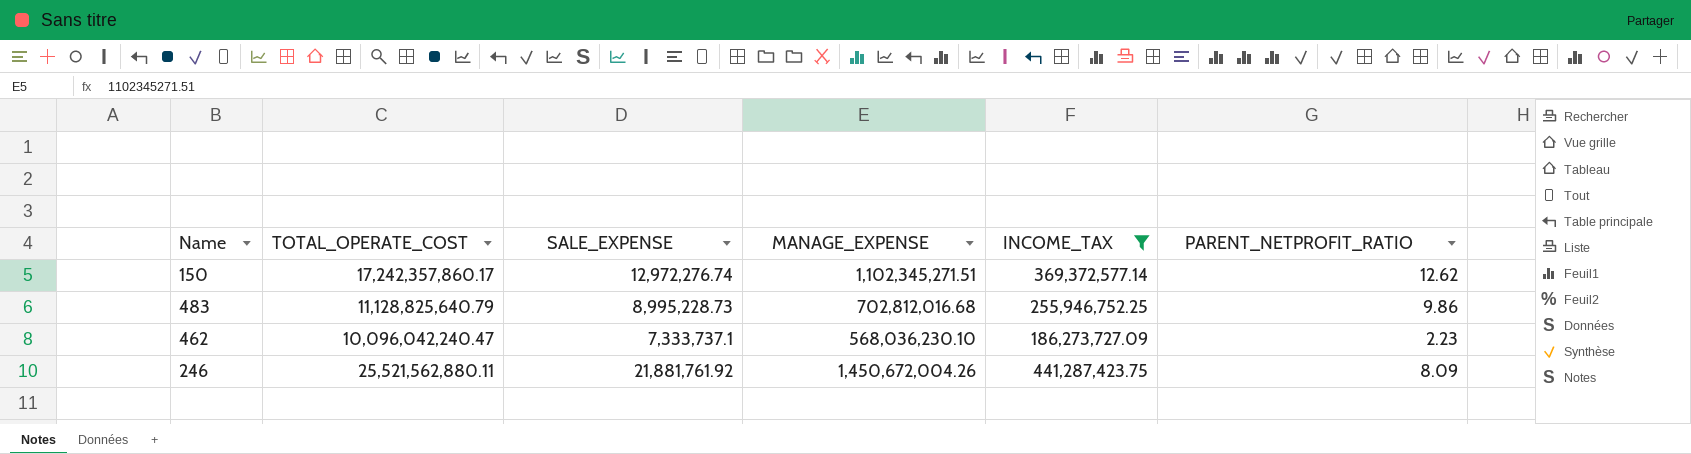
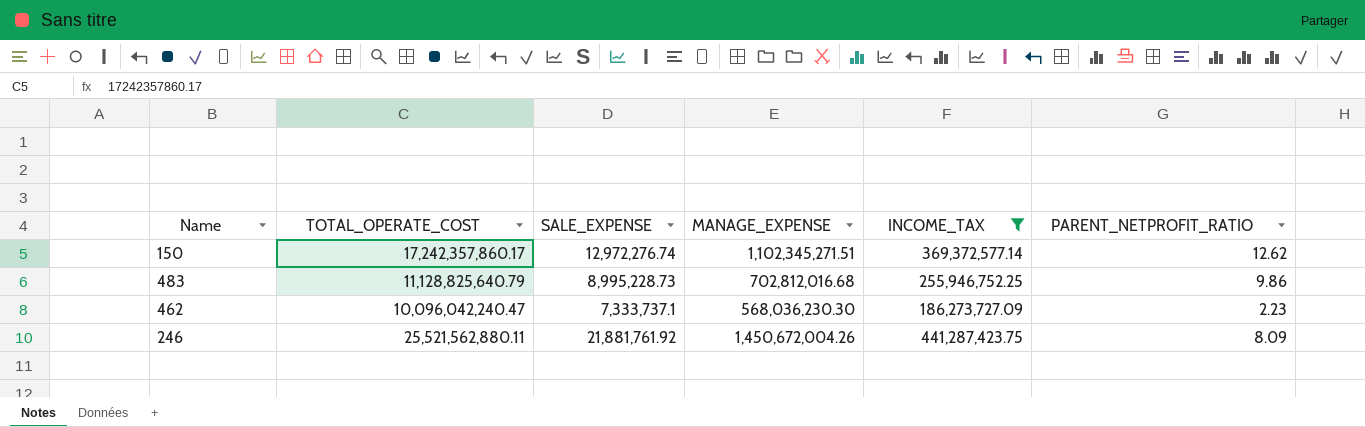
462 | MANAGE_EXPENSE: 568,036,230.10 -> 568,036,230.30

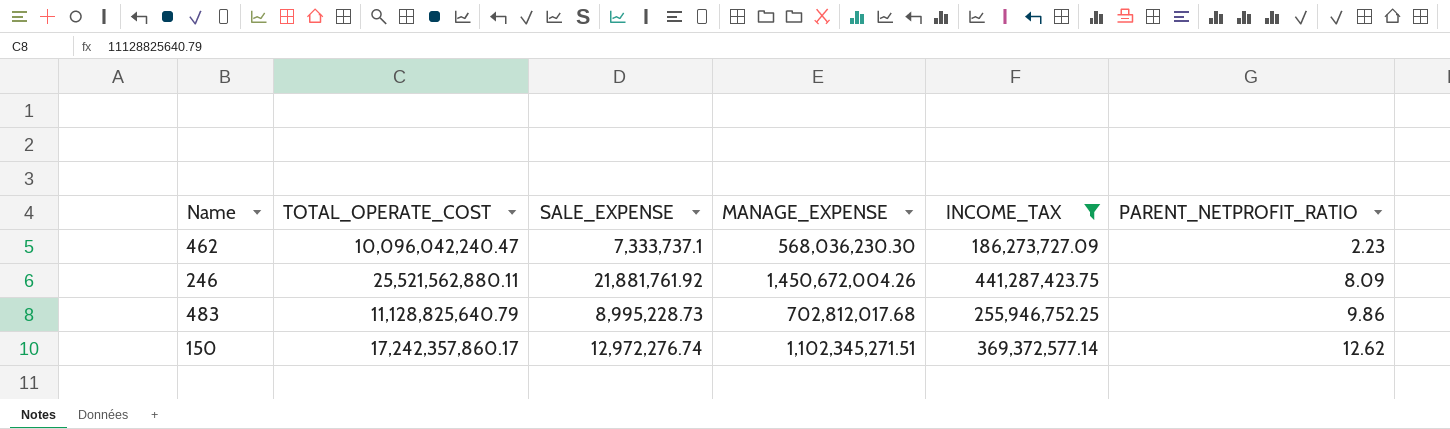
row order: none -> PARENT_NETPROFIT_RATIO ascending
483 | MANAGE_EXPENSE: 702,812,016.68 -> 702,812,017.68

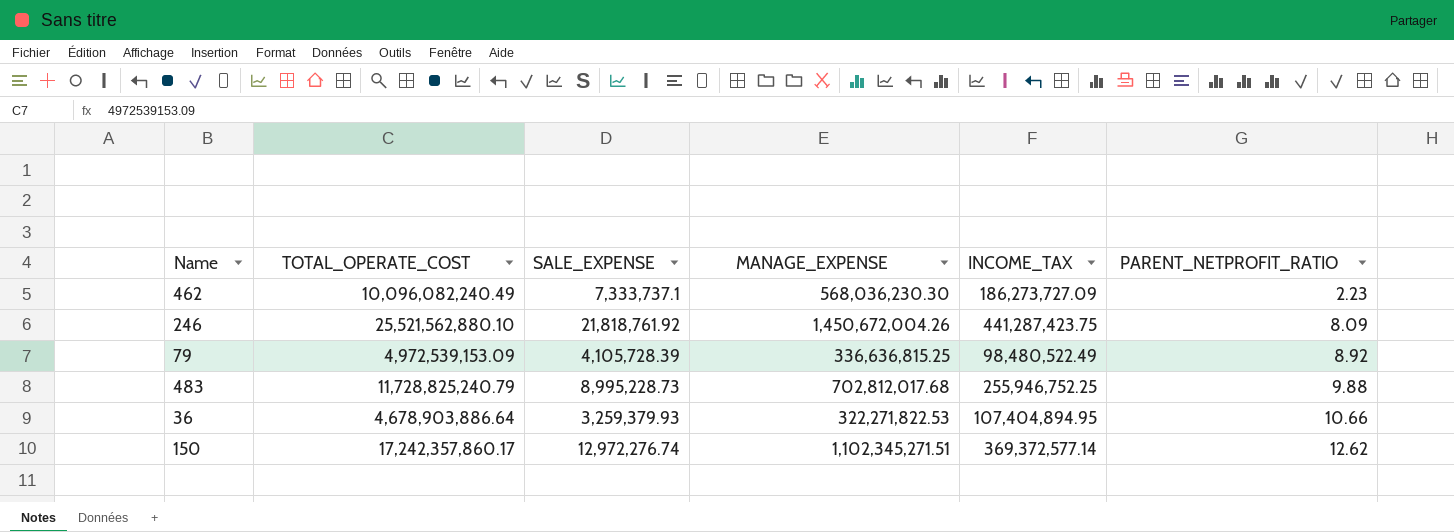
filter: INCOME_TAX >= 186,273,727.09 -> none
462 | TOTAL_OPERATE_COST: 10,096,042,240.47 -> 10,096,082,240.49
246 | TOTAL_OPERATE_COST: 25,521,562,880.11 -> 25,521,562,880.10
246 | SALE_EXPENSE: 21,881,761.92 -> 21,818,761.92
483 | TOTAL_OPERATE_COST: 11,128,825,640.79 -> 11,728,825,240.79
483 | PARENT_NETPROFIT_RATIO: 9.86 -> 9.88

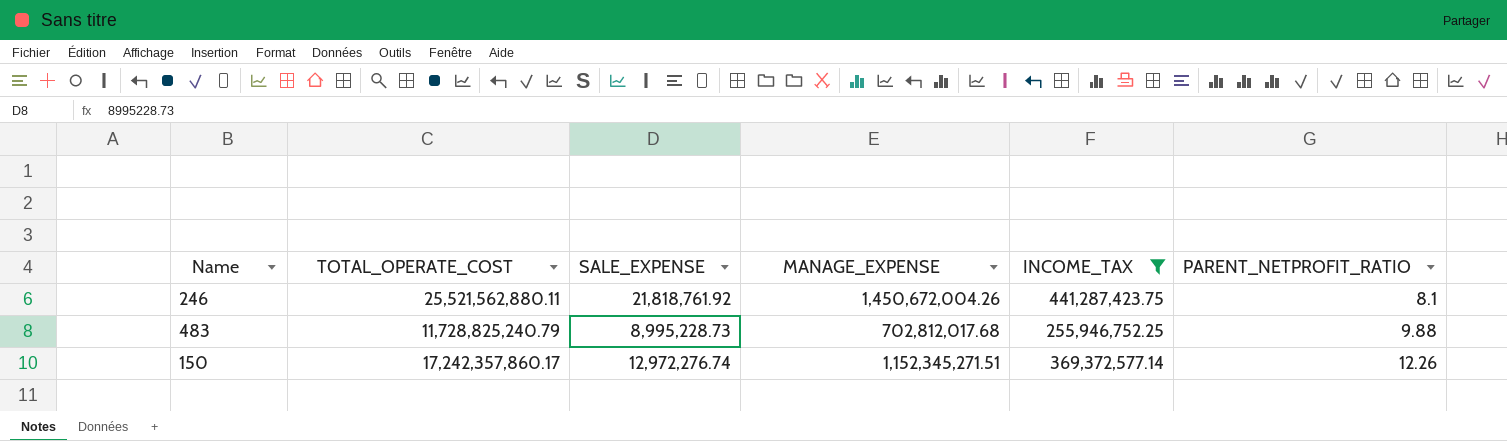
filter: none -> INCOME_TAX >= 255,946,752.25
246 | TOTAL_OPERATE_COST: 25,521,562,880.10 -> 25,521,562,880.11
246 | PARENT_NETPROFIT_RATIO: 8.09 -> 8.1
150 | MANAGE_EXPENSE: 1,102,345,271.51 -> 1,152,345,271.51
150 | PARENT_NETPROFIT_RATIO: 12.62 -> 12.26

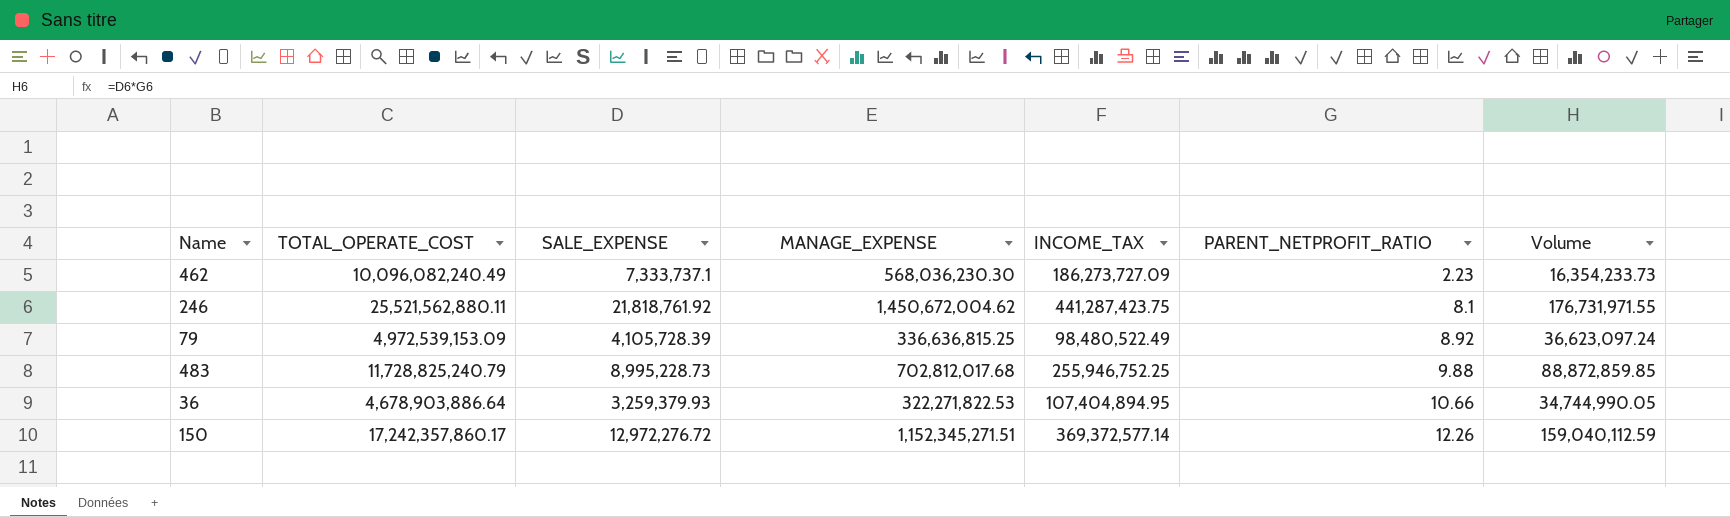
filter: INCOME_TAX >= 255,946,752.25 -> none
column Volume | formula: none -> [SALE_EXPENSE] * [PARENT_NETPROFIT_RATIO]
246 | MANAGE_EXPENSE: 1,450,672,004.26 -> 1,450,672,004.62
150 | SALE_EXPENSE: 12,972,276.74 -> 12,972,276.72

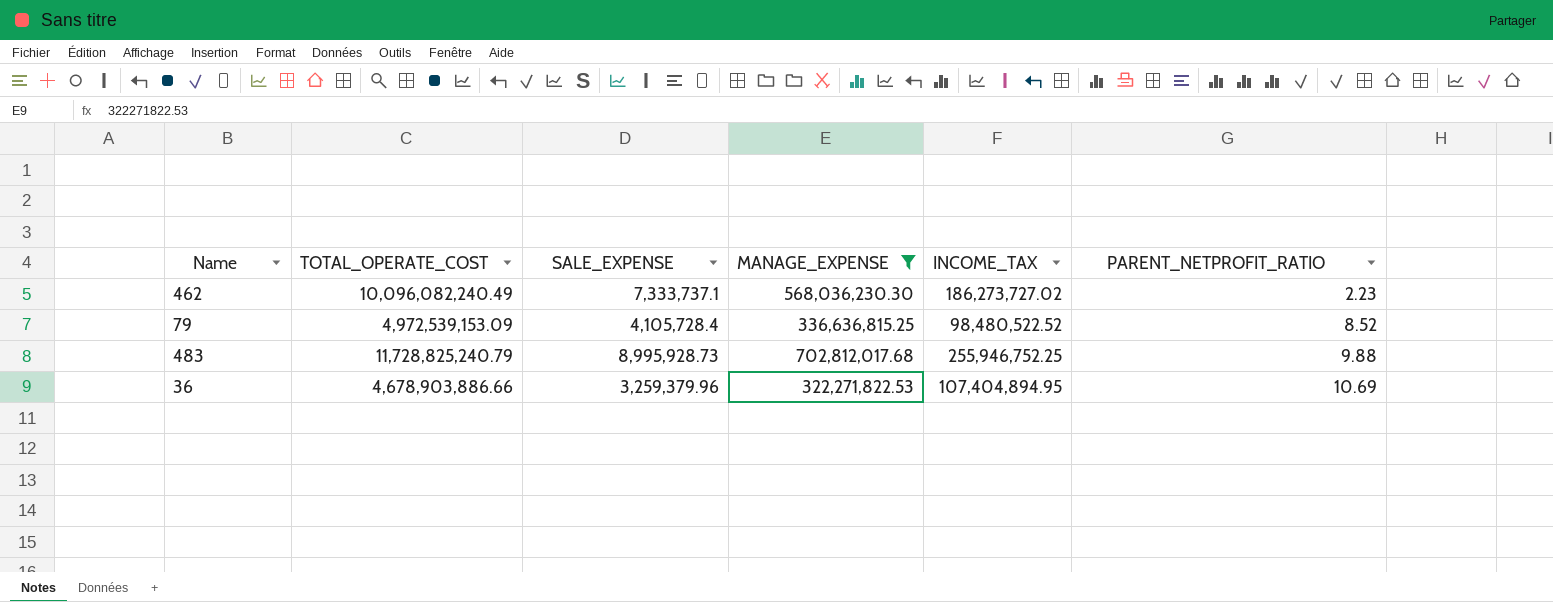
filter: none -> MANAGE_EXPENSE <= 702,812,017.68
column Volume | formula: [SALE_EXPENSE] * [PARENT_NETPROFIT_RATIO] -> none
462 | INCOME_TAX: 186,273,727.09 -> 186,273,727.02
79 | SALE_EXPENSE: 4,105,728.39 -> 4,105,728.4
79 | INCOME_TAX: 98,480,522.49 -> 98,480,522.52
79 | PARENT_NETPROFIT_RATIO: 8.92 -> 8.52
483 | SALE_EXPENSE: 8,995,228.73 -> 8,995,928.73
36 | TOTAL_OPERATE_COST: 4,678,903,886.64 -> 4,678,903,886.66
36 | SALE_EXPENSE: 3,259,379.93 -> 3,259,379.96
36 | PARENT_NETPROFIT_RATIO: 10.66 -> 10.69

